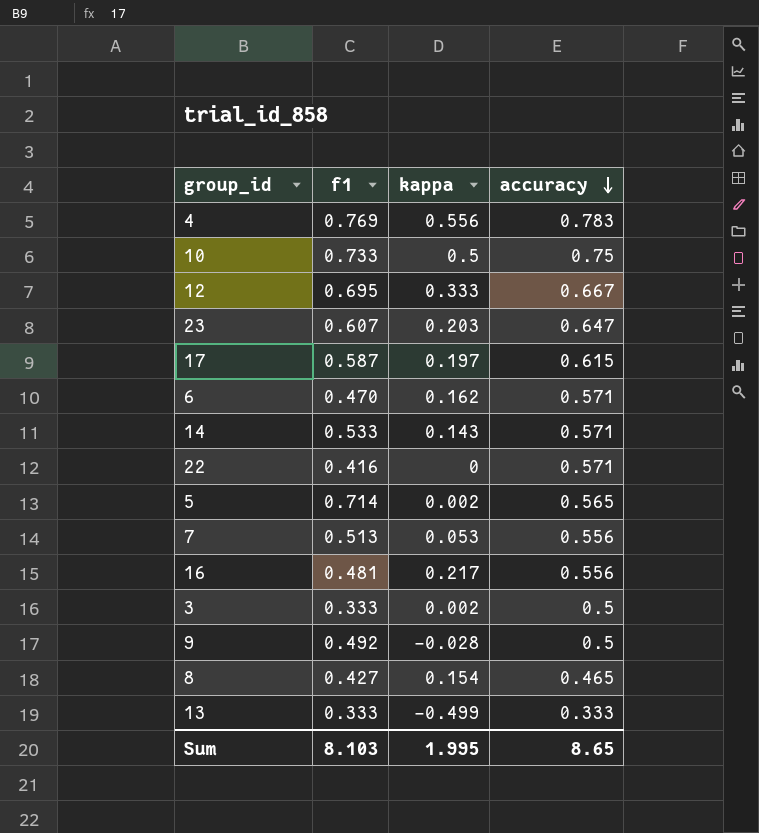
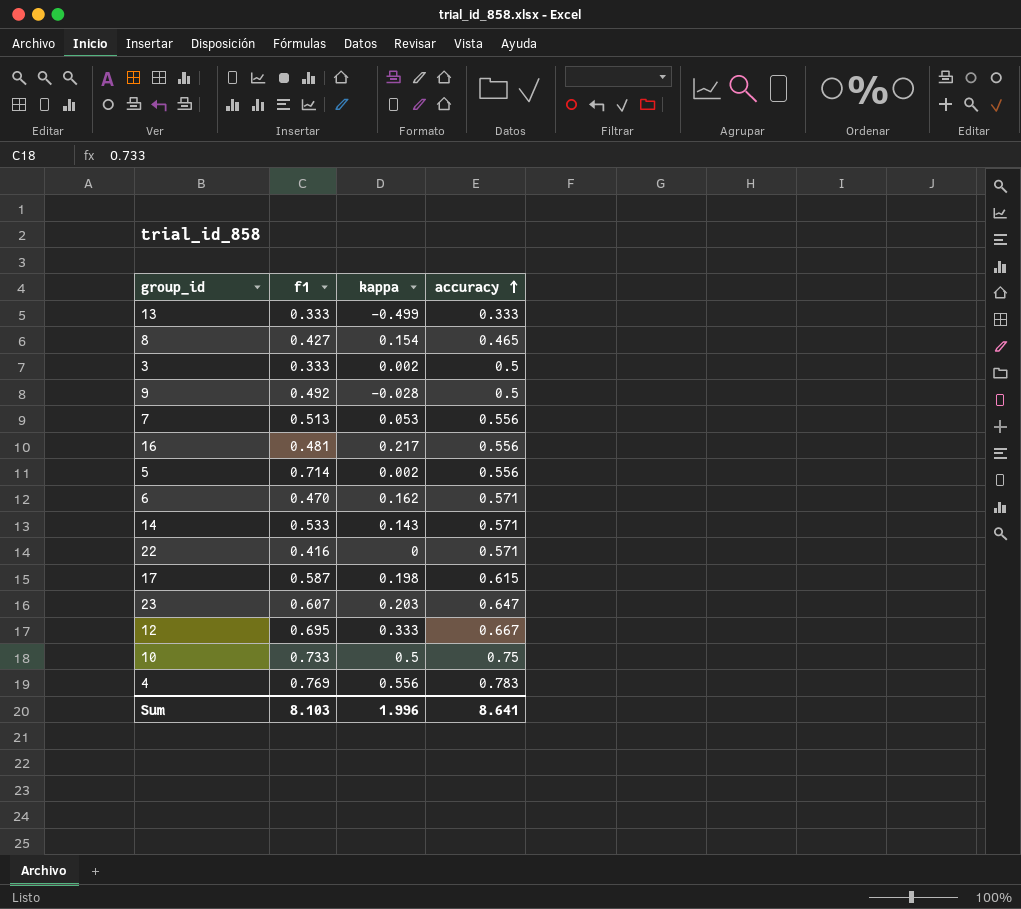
row order: accuracy descending -> accuracy ascending
5 | accuracy: 0.565 -> 0.556
17 | kappa: 0.197 -> 0.198
Sum | kappa: 1.995 -> 1.996
Sum | accuracy: 8.65 -> 8.641

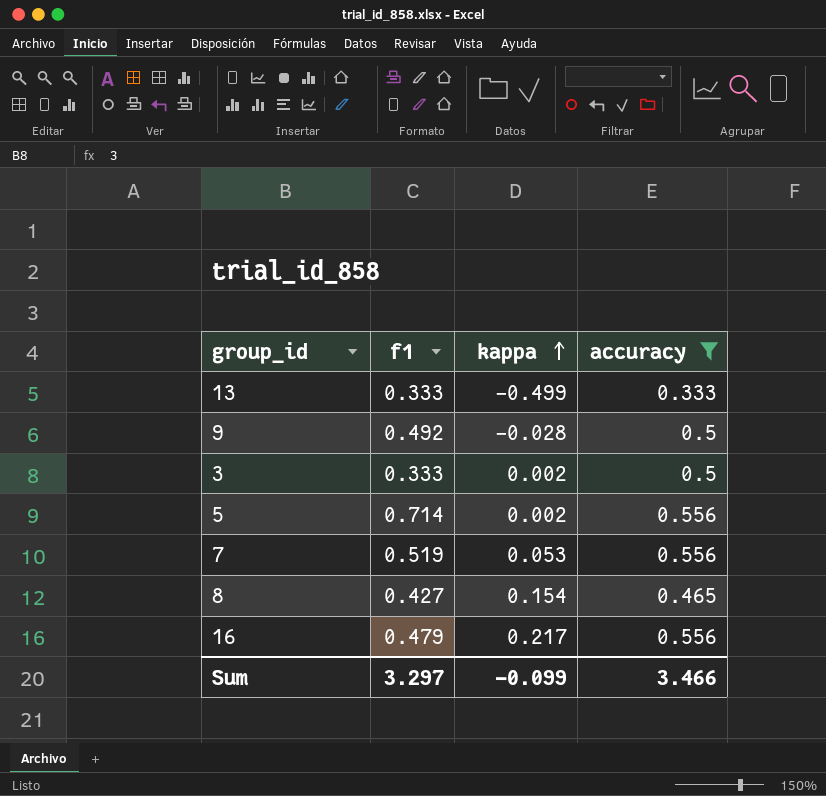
filter: none -> accuracy <= 0.556
row order: accuracy ascending -> kappa ascending
7 | f1: 0.513 -> 0.519
16 | f1: 0.481 -> 0.479
Sum | f1: 8.103 -> 3.297
Sum | kappa: 1.996 -> -0.099
Sum | accuracy: 8.641 -> 3.466

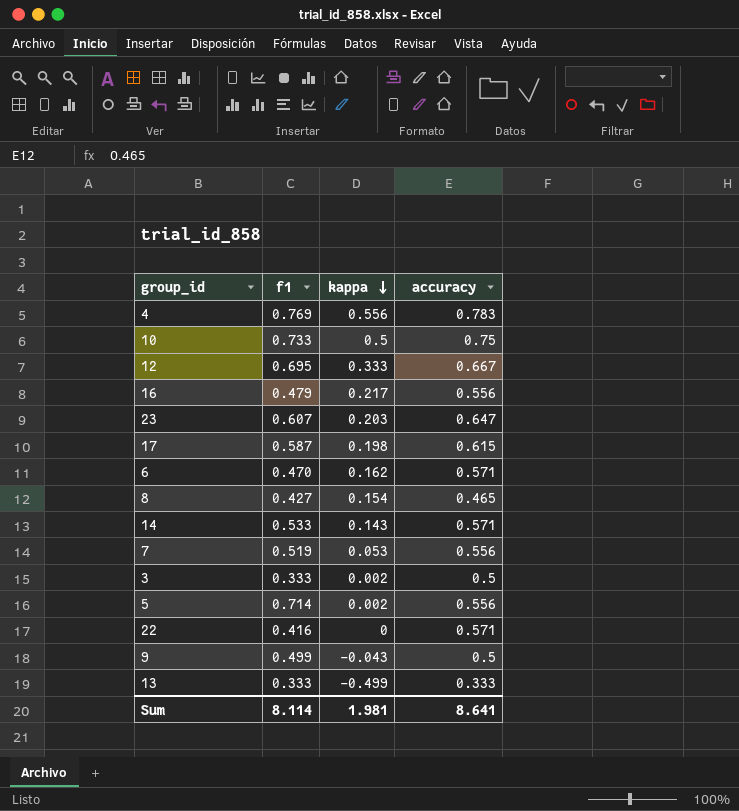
filter: accuracy <= 0.556 -> none
row order: kappa ascending -> kappa descending
9 | f1: 0.492 -> 0.499
9 | kappa: -0.028 -> -0.043
Sum | f1: 3.297 -> 8.114
Sum | kappa: -0.099 -> 1.981
Sum | accuracy: 3.466 -> 8.641

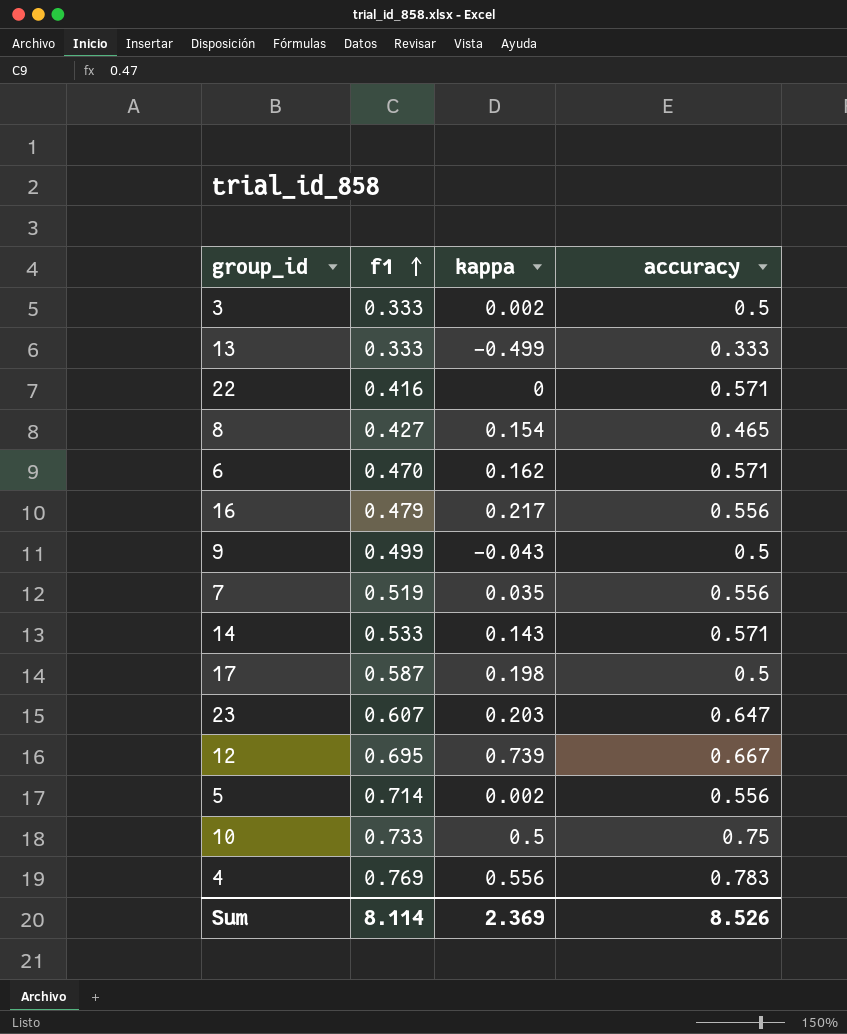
row order: kappa descending -> f1 ascending
7 | kappa: 0.053 -> 0.035
17 | accuracy: 0.615 -> 0.5
12 | kappa: 0.333 -> 0.739
Sum | kappa: 1.981 -> 2.369
Sum | accuracy: 8.641 -> 8.526

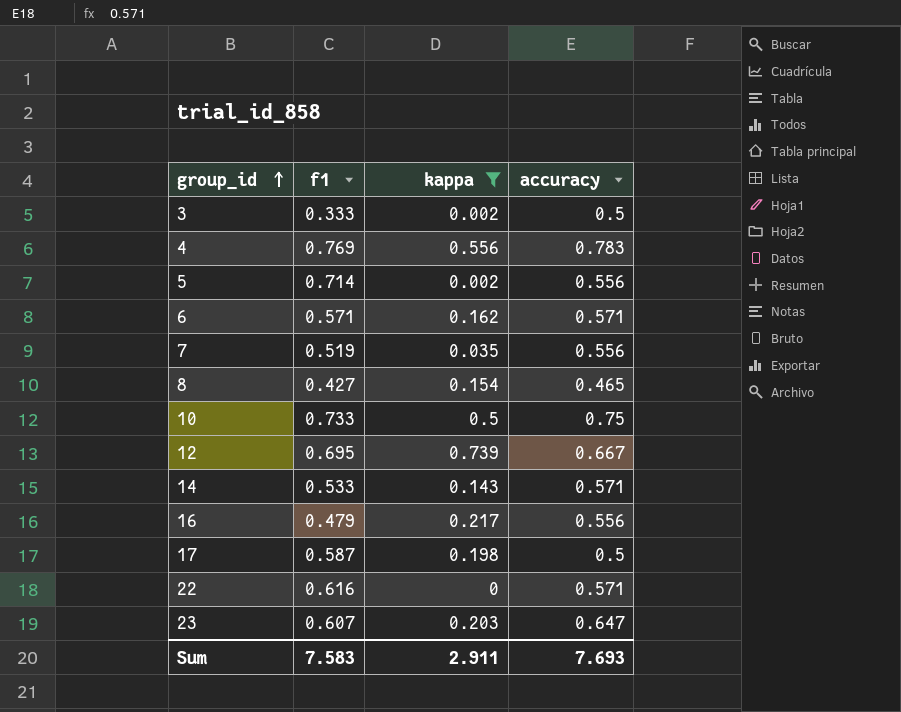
filter: none -> kappa >= 0
row order: f1 ascending -> group_id ascending
6 | f1: 0.470 -> 0.571
22 | f1: 0.416 -> 0.616
Sum | f1: 8.114 -> 7.583
Sum | kappa: 2.369 -> 2.911
Sum | accuracy: 8.526 -> 7.693

